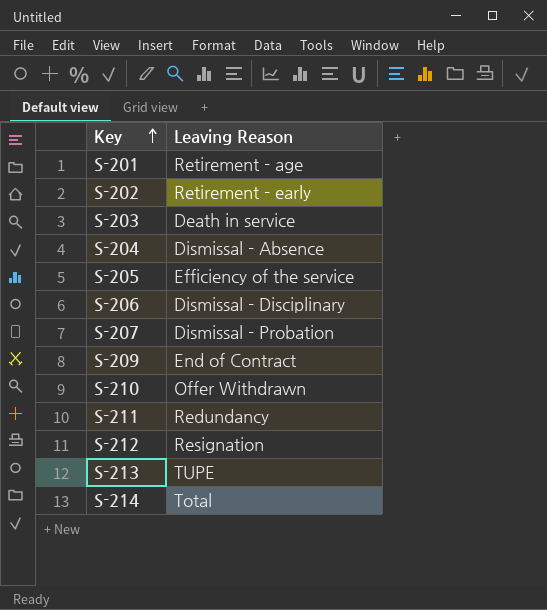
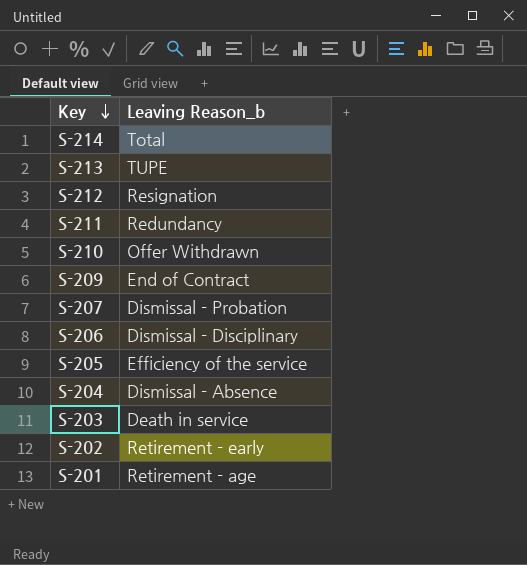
row order: Key ascending -> Key descending
column name: Leaving Reason -> Leaving Reason_b

